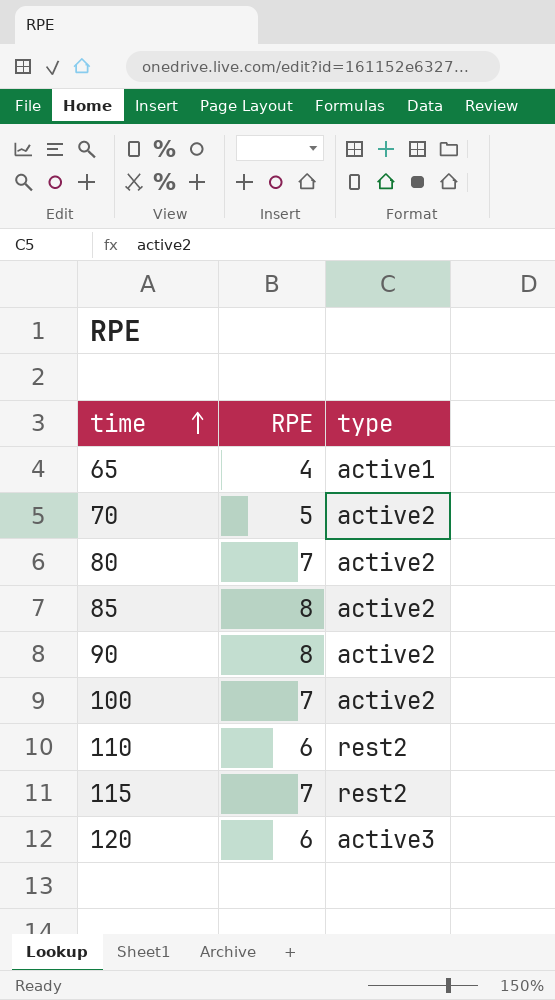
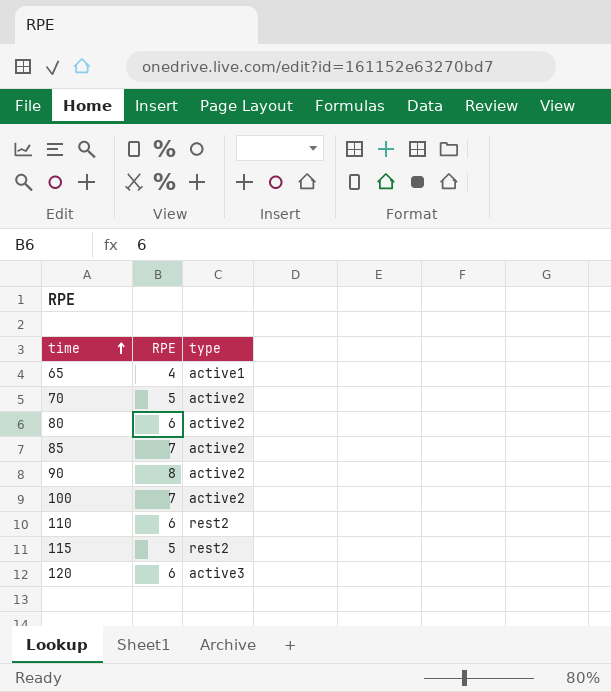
80 | RPE: 7 -> 6
85 | RPE: 8 -> 7
115 | RPE: 7 -> 5

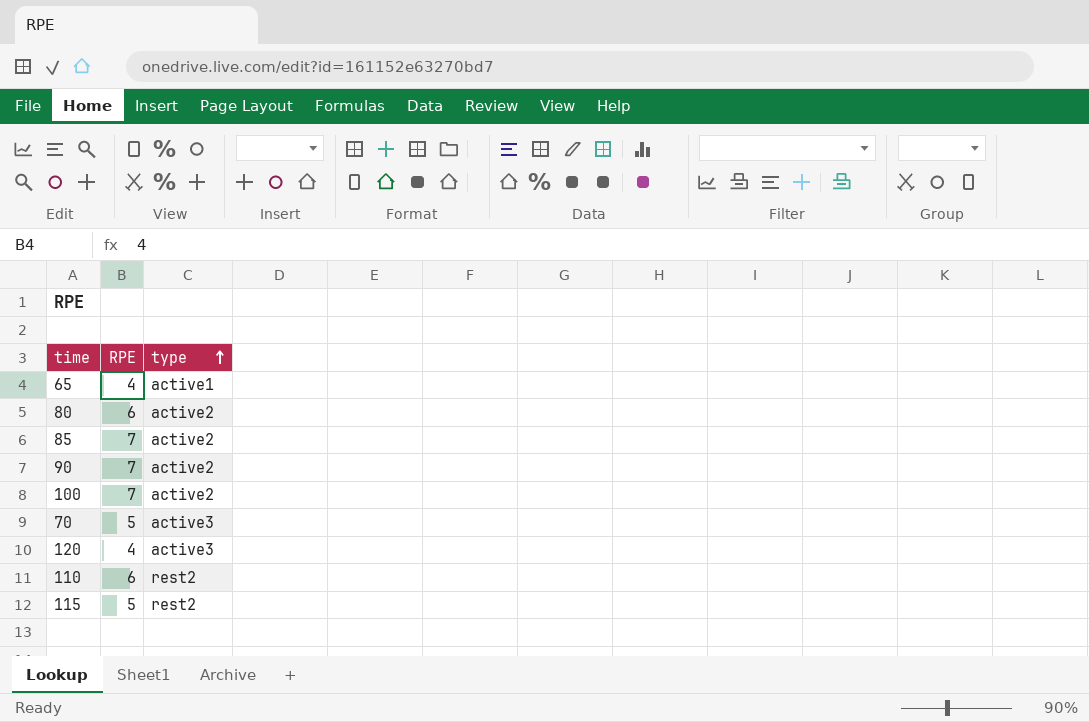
row order: time ascending -> type ascending
90 | RPE: 8 -> 7
70 | type: active2 -> active3
120 | RPE: 6 -> 4

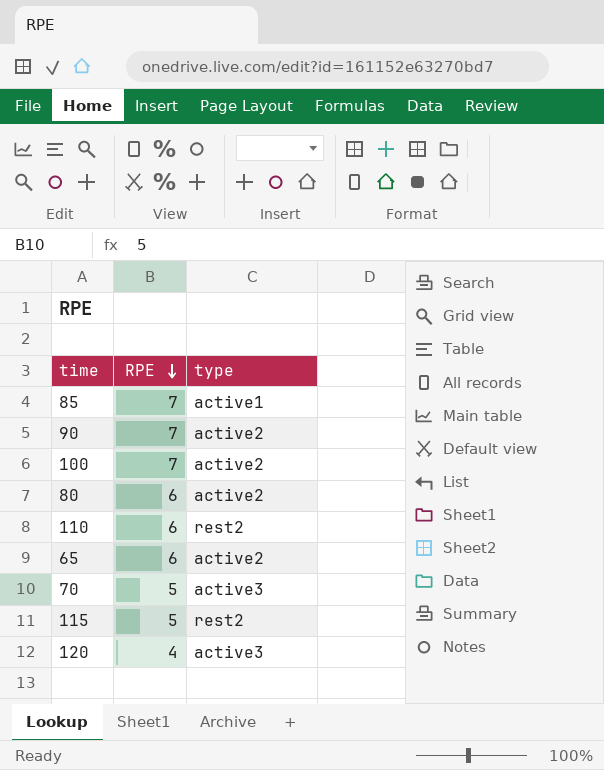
row order: type ascending -> RPE descending
85 | type: active2 -> active1
65 | RPE: 4 -> 6
65 | type: active1 -> active2

